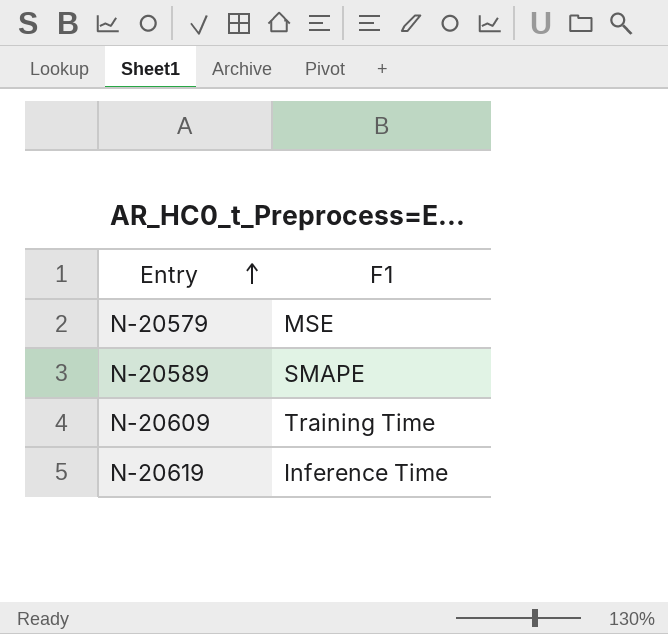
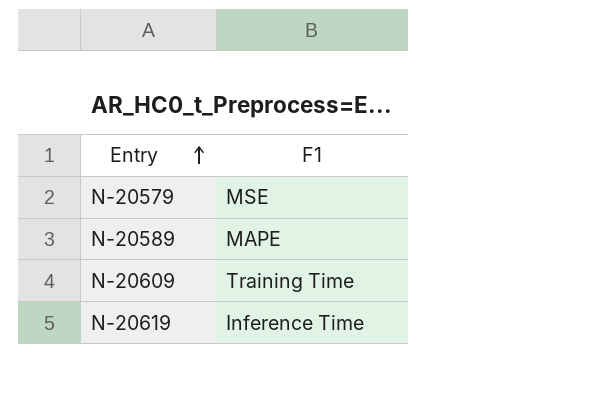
N-20589 | F1: SMAPE -> MAPE

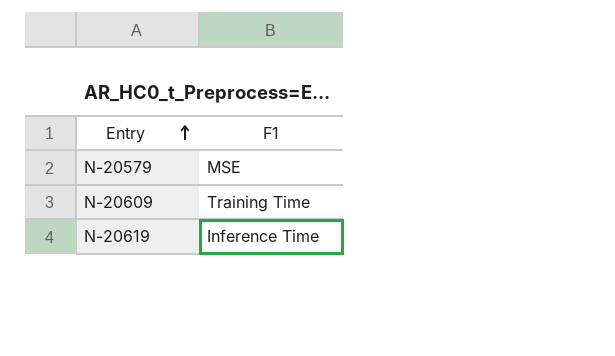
row N-20589: MAPE -> none

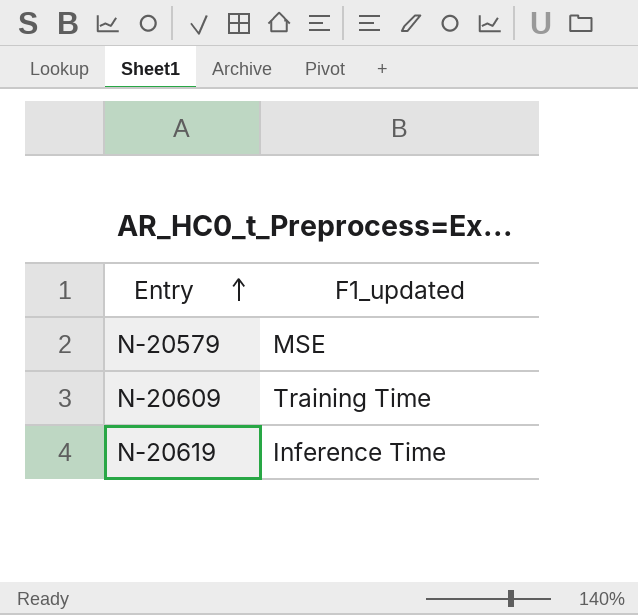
column name: F1 -> F1_updated

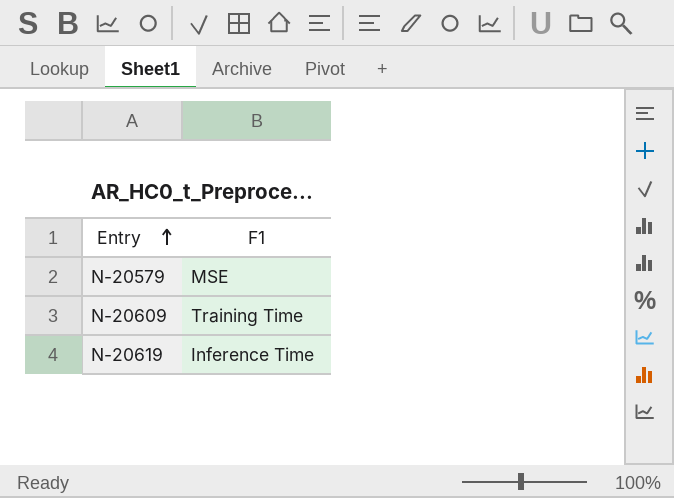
column name: F1_updated -> F1

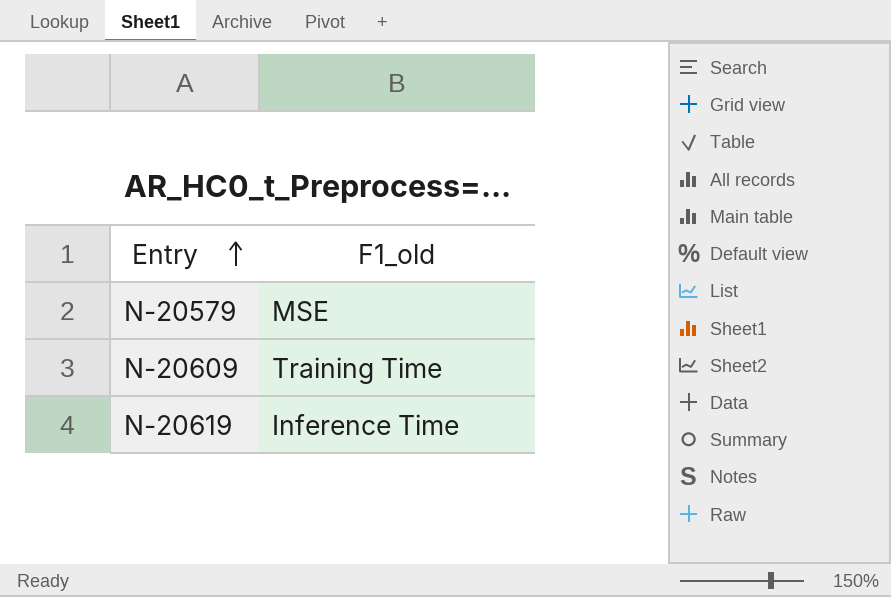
column name: F1 -> F1_old

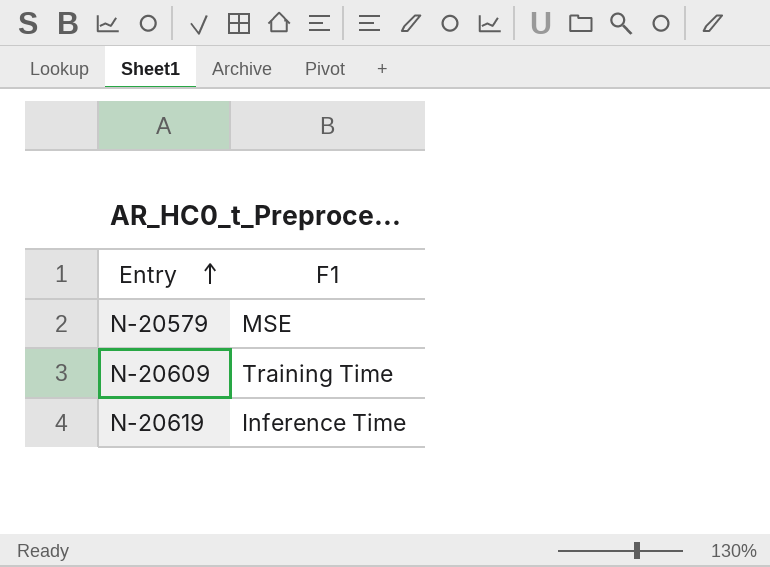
column name: F1_old -> F1

